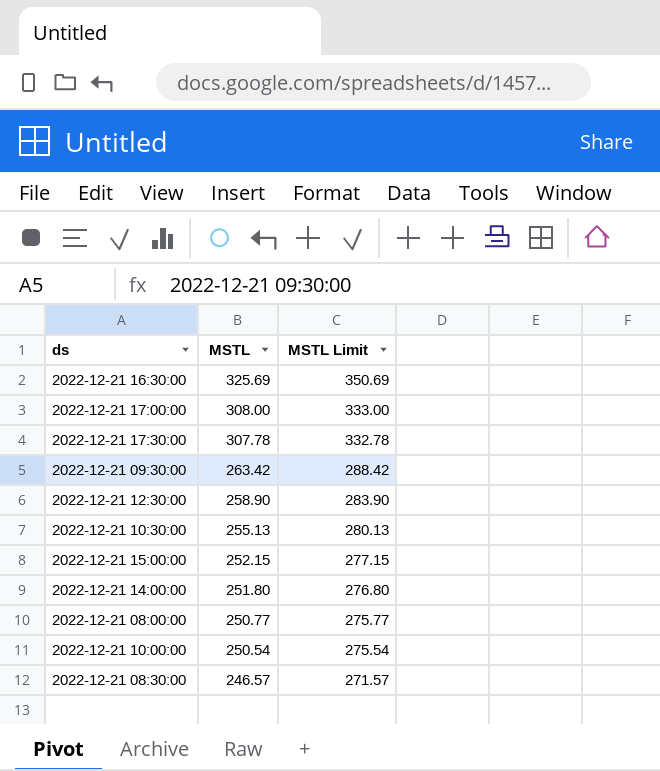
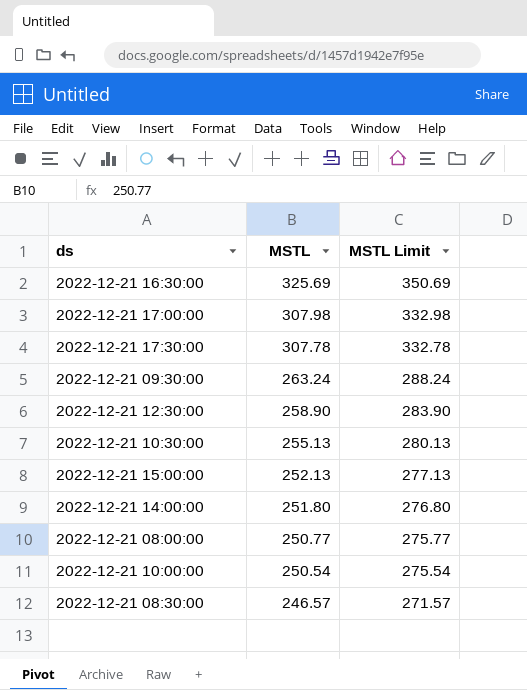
2022-12-21 17:00:00 | MSTL: 308.00 -> 307.98
2022-12-21 17:00:00 | MSTL Limit: 333.00 -> 332.98
2022-12-21 09:30:00 | MSTL: 263.42 -> 263.24
2022-12-21 09:30:00 | MSTL Limit: 288.42 -> 288.24
2022-12-21 15:00:00 | MSTL: 252.15 -> 252.13
2022-12-21 15:00:00 | MSTL Limit: 277.15 -> 277.13

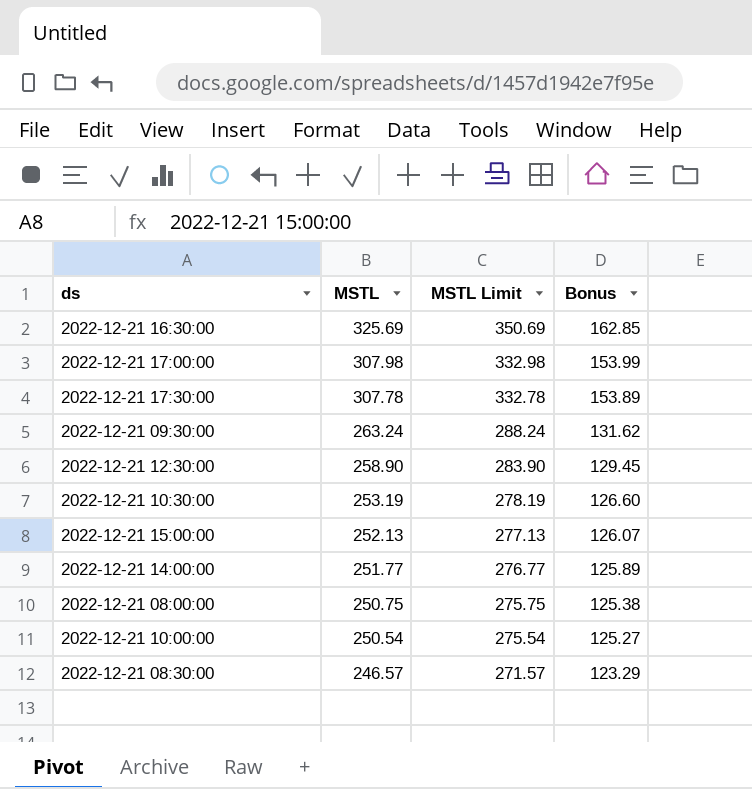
column Bonus | formula: none -> [MSTL] * 0.5
2022-12-21 10:30:00 | MSTL: 255.13 -> 253.19
2022-12-21 10:30:00 | MSTL Limit: 280.13 -> 278.19
2022-12-21 14:00:00 | MSTL: 251.80 -> 251.77
2022-12-21 14:00:00 | MSTL Limit: 276.80 -> 276.77
2022-12-21 08:00:00 | MSTL: 250.77 -> 250.75
2022-12-21 08:00:00 | MSTL Limit: 275.77 -> 275.75

